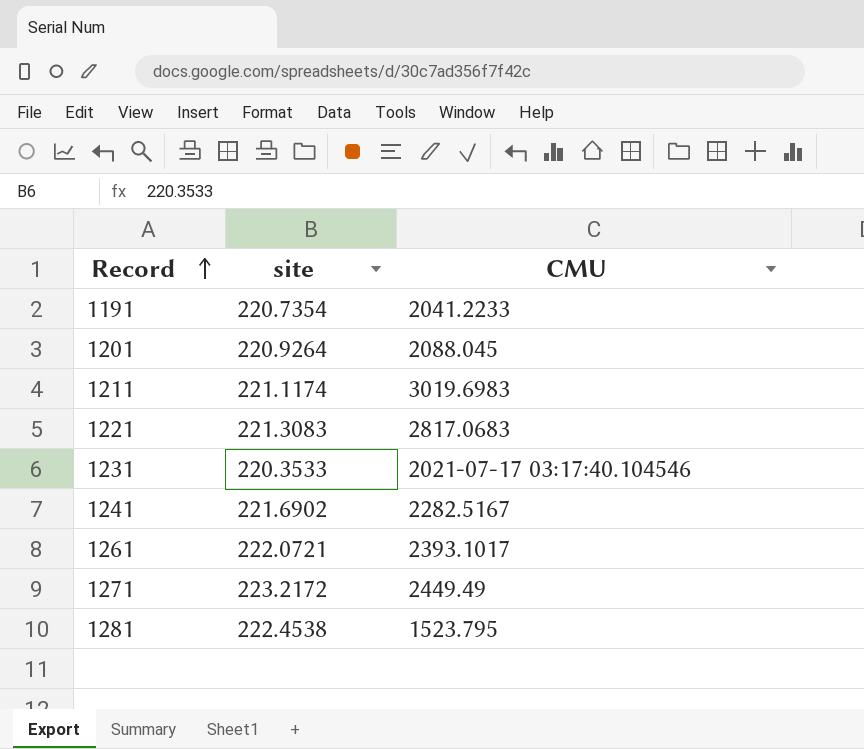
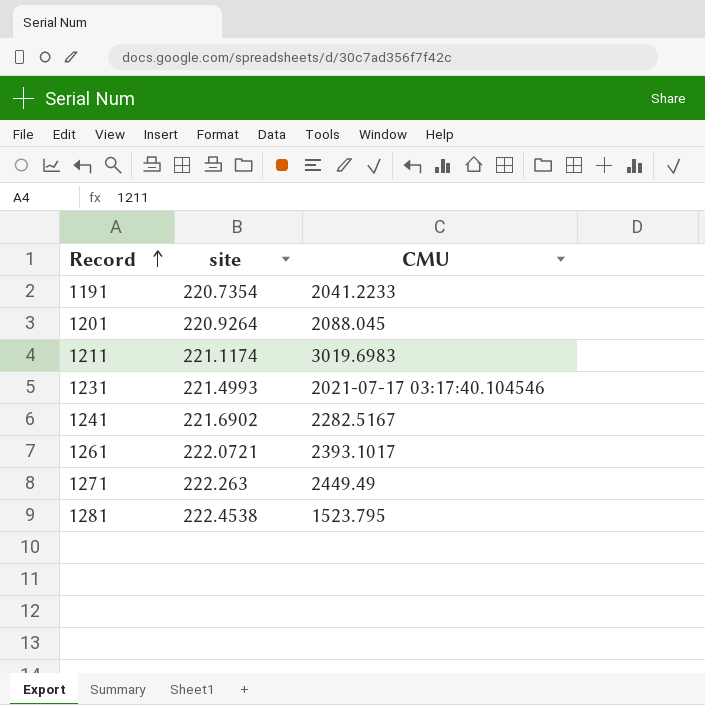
row 1221: 221.3083 | 2817.0683 -> none
1231 | site: 220.3533 -> 221.4993
1271 | site: 223.2172 -> 222.263

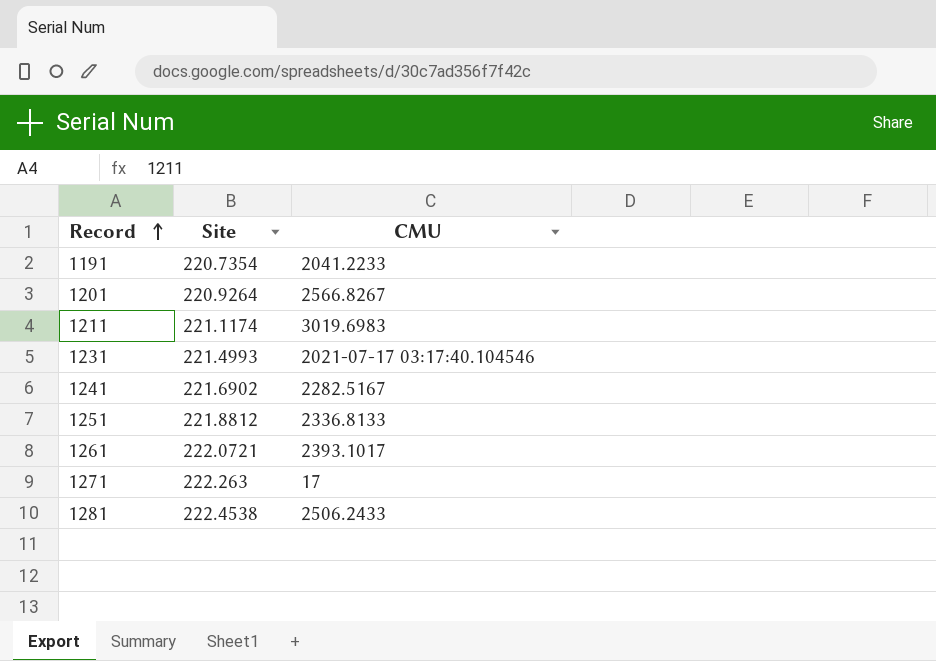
column name: site -> Site
1201 | CMU: 2088.045 -> 2566.8267
row 1251: none -> 221.8812 | 2336.8133
1271 | CMU: 2449.49 -> 17
1281 | CMU: 1523.795 -> 2506.2433

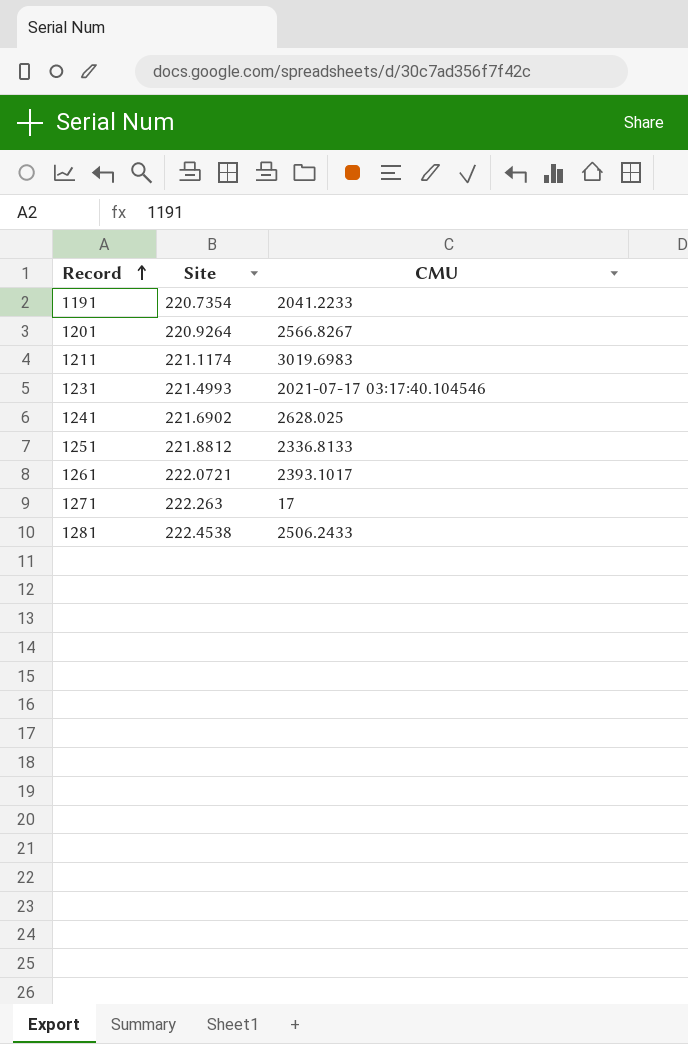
1241 | CMU: 2282.5167 -> 2628.025

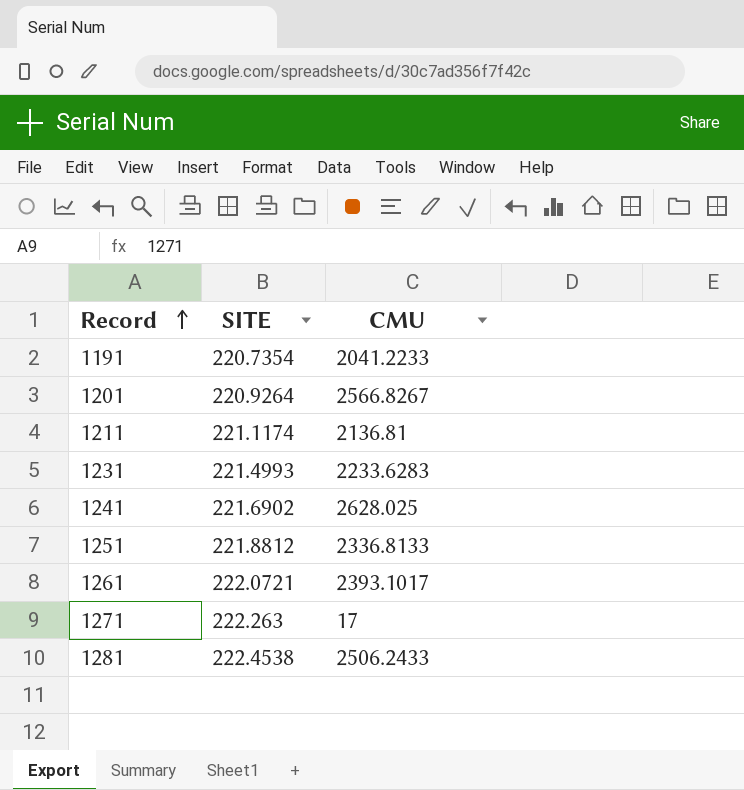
column name: Site -> SITE
1211 | CMU: 3019.6983 -> 2136.81
1231 | CMU: 2021-07-17 03:17:40.104546 -> 2233.6283

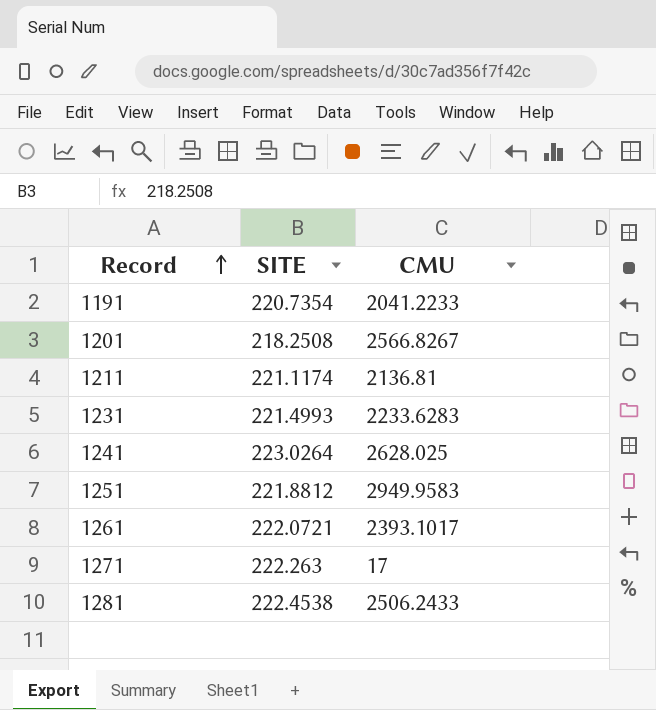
1201 | SITE: 220.9264 -> 218.2508
1241 | SITE: 221.6902 -> 223.0264
1251 | CMU: 2336.8133 -> 2949.9583

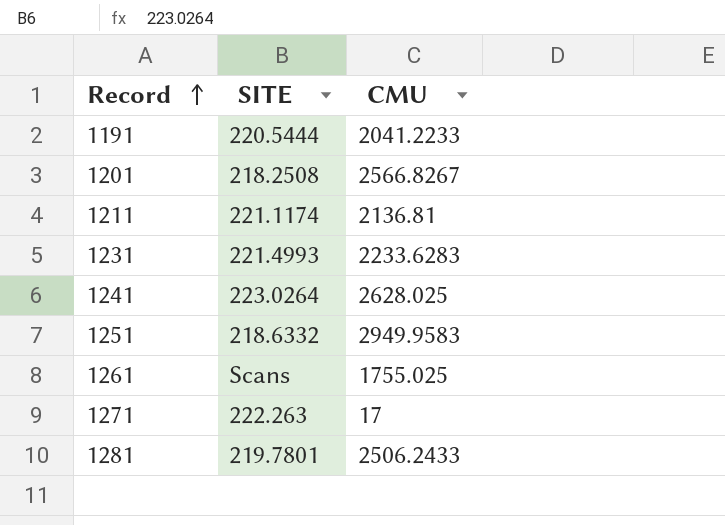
1191 | SITE: 220.7354 -> 220.5444
1251 | SITE: 221.8812 -> 218.6332
1261 | SITE: 222.0721 -> Scans
1261 | CMU: 2393.1017 -> 1755.025
1281 | SITE: 222.4538 -> 219.7801

